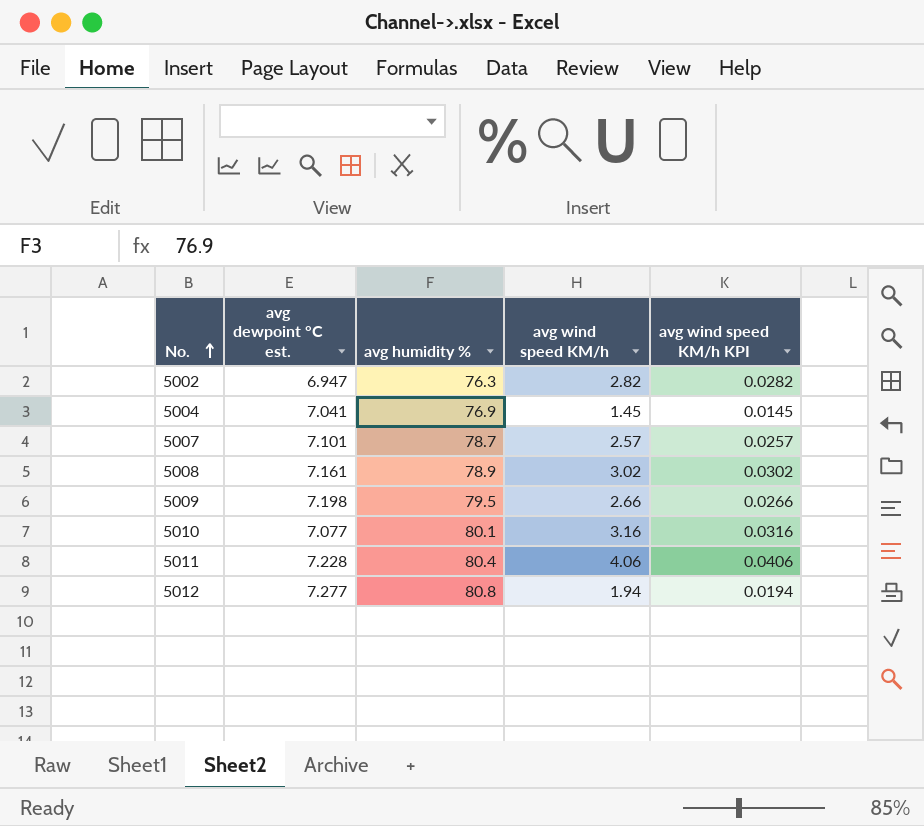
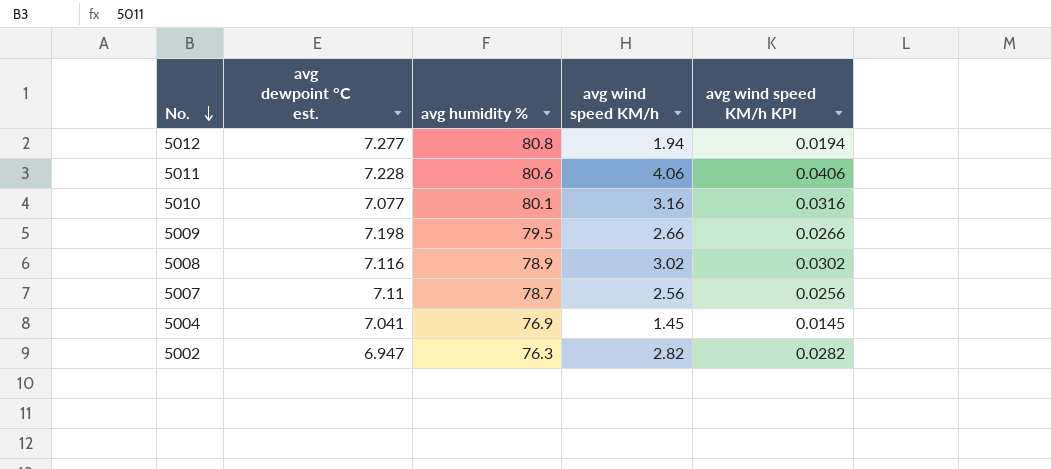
row order: No. ascending -> No. descending
5011 | avg humidity %: 80.4 -> 80.6
5008 | avg dewpoint °C est.: 7.161 -> 7.116
5007 | avg dewpoint °C est.: 7.101 -> 7.11
5007 | avg wind speed KM/h: 2.57 -> 2.56
5007 | avg wind speed KM/h KPI: 0.0257 -> 0.0256

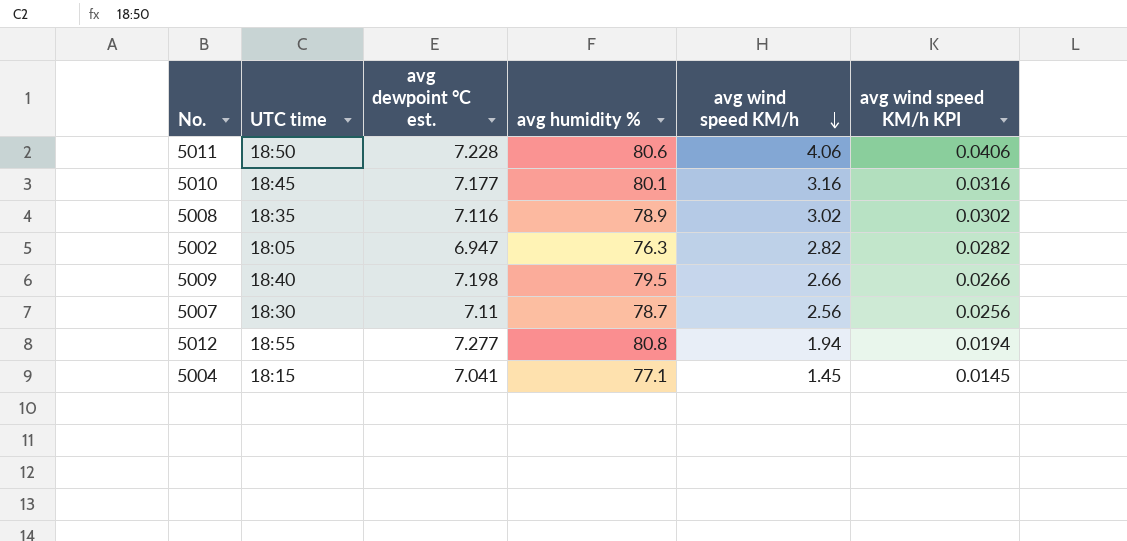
row order: No. descending -> avg wind speed KM/h descending
column UTC time | position: none -> 2
5010 | avg dewpoint °C est.: 7.077 -> 7.177
5004 | avg humidity %: 76.9 -> 77.1

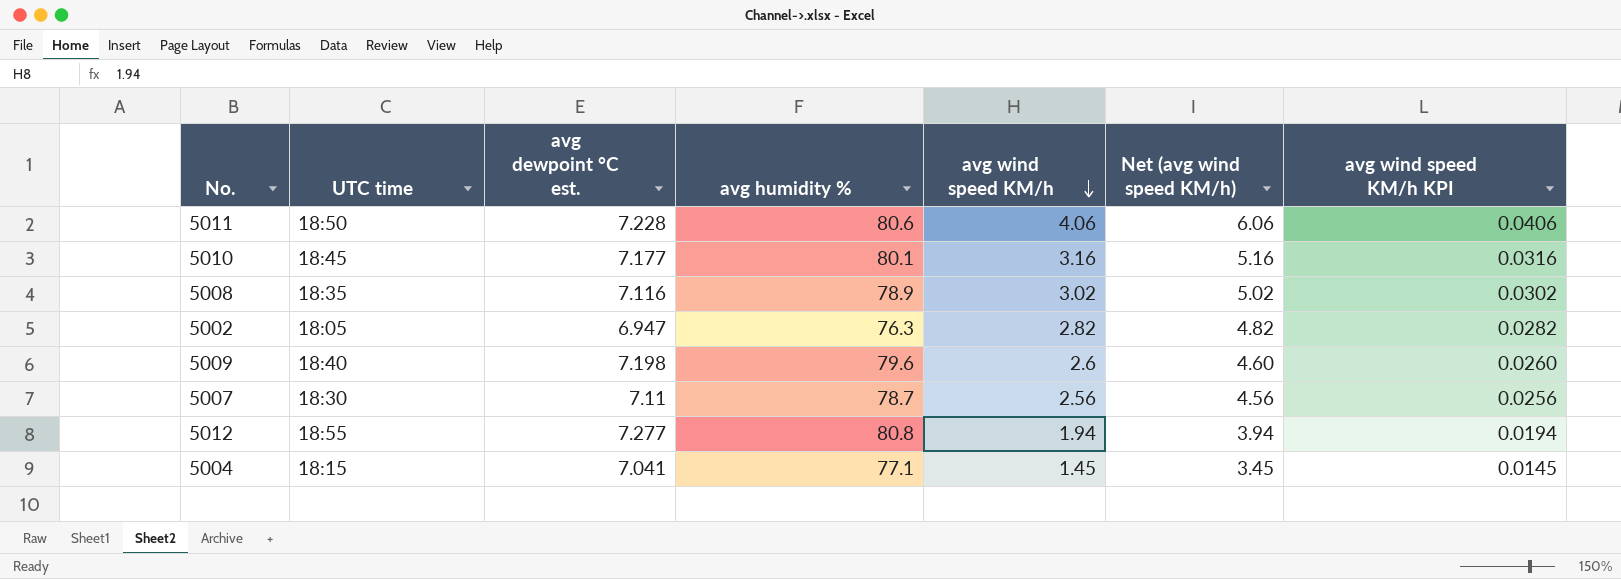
column Net (avg wind speed KM/h) | formula: none -> [avg wind speed KM/h] + 2
5009 | avg humidity %: 79.5 -> 79.6
5009 | avg wind speed KM/h: 2.66 -> 2.6
5009 | avg wind speed KM/h KPI: 0.0266 -> 0.0260

